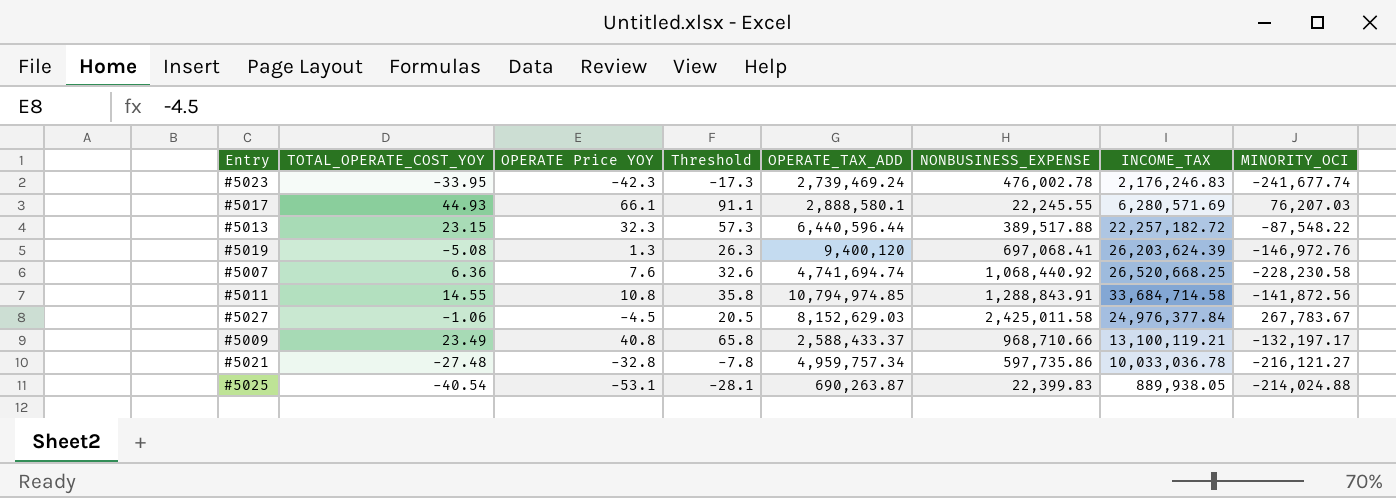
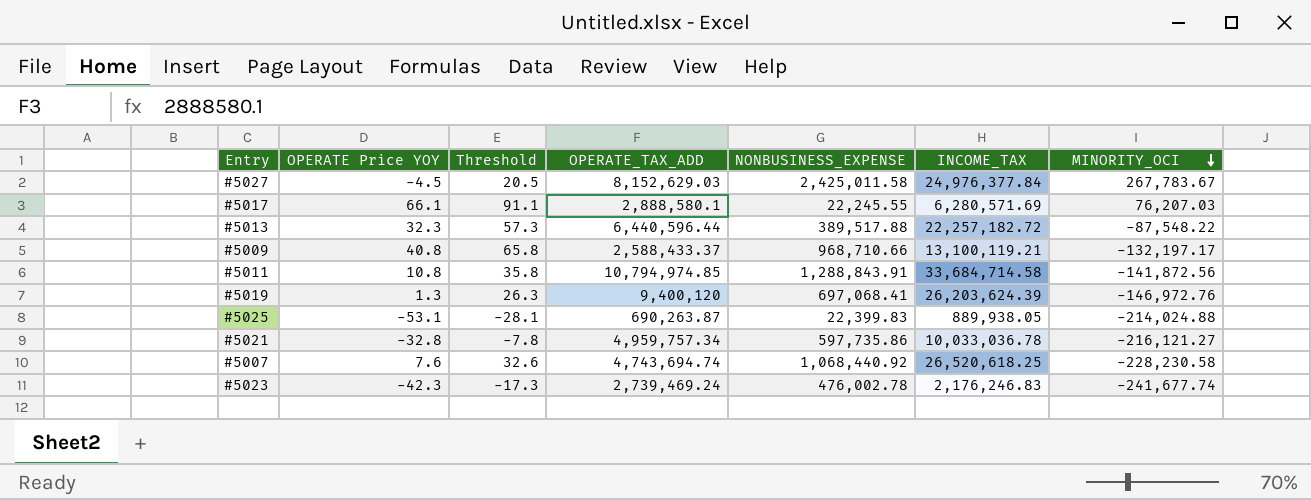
row order: none -> MINORITY_OCI descending
column TOTAL_OPERATE_COST_YOY | position: 2 -> none
#5007 | OPERATE_TAX_ADD: 4,741,694.74 -> 4,743,694.74
#5007 | INCOME_TAX: 26,520,668.25 -> 26,520,618.25

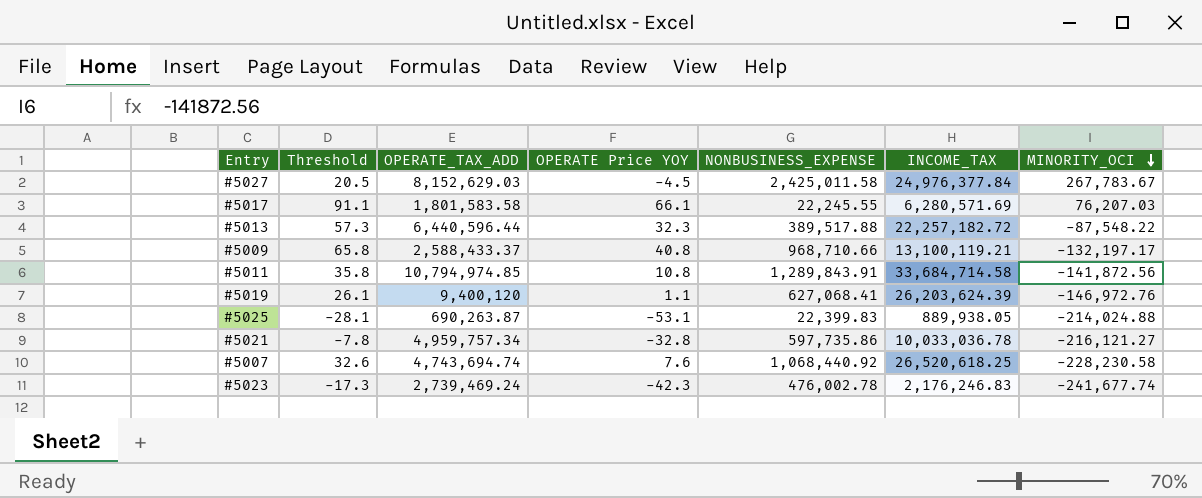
column OPERATE Price YOY | position: 2 -> 4
#5017 | OPERATE_TAX_ADD: 2,888,580.1 -> 1,801,583.58
#5011 | NONBUSINESS_EXPENSE: 1,288,843.91 -> 1,289,843.91
#5019 | Threshold: 26.3 -> 26.1
#5019 | OPERATE Price YOY: 1.3 -> 1.1
#5019 | NONBUSINESS_EXPENSE: 697,068.41 -> 627,068.41

